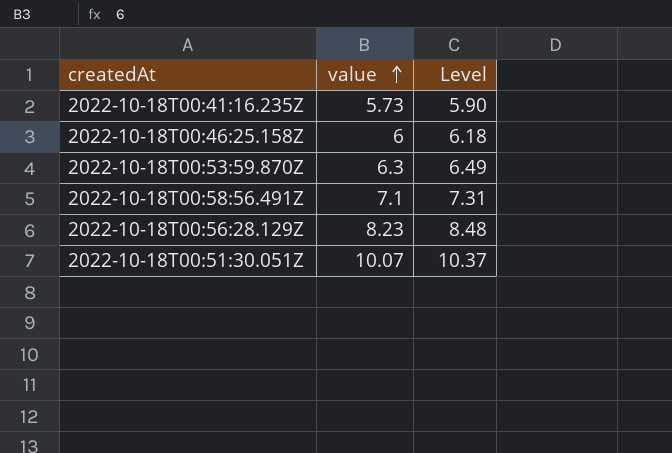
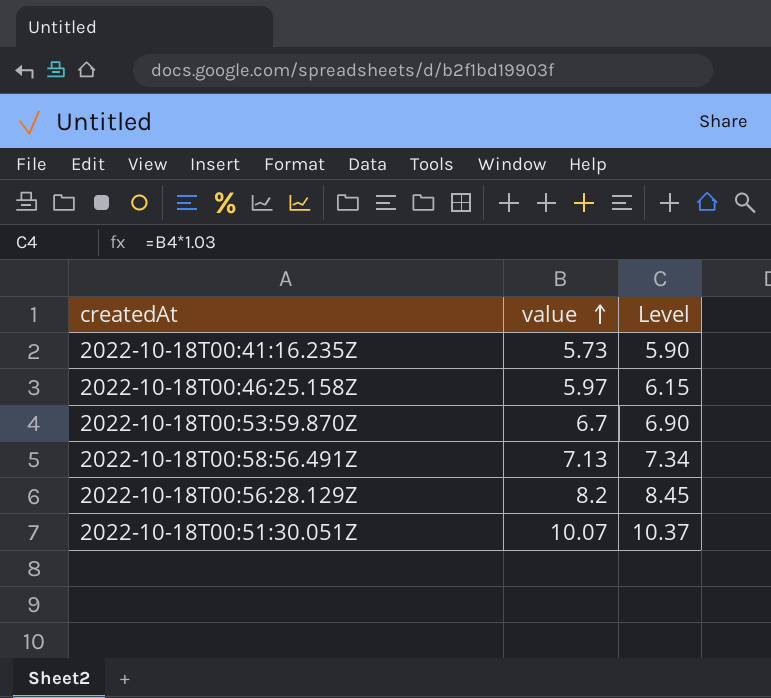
2022-10-18T00:46:25.158Z | value: 6 -> 5.97
2022-10-18T00:46:25.158Z | Level: 6.18 -> 6.15
2022-10-18T00:53:59.870Z | value: 6.3 -> 6.7
2022-10-18T00:53:59.870Z | Level: 6.49 -> 6.90
2022-10-18T00:58:56.491Z | value: 7.1 -> 7.13
2022-10-18T00:58:56.491Z | Level: 7.31 -> 7.34
2022-10-18T00:56:28.129Z | value: 8.23 -> 8.2
2022-10-18T00:56:28.129Z | Level: 8.48 -> 8.45

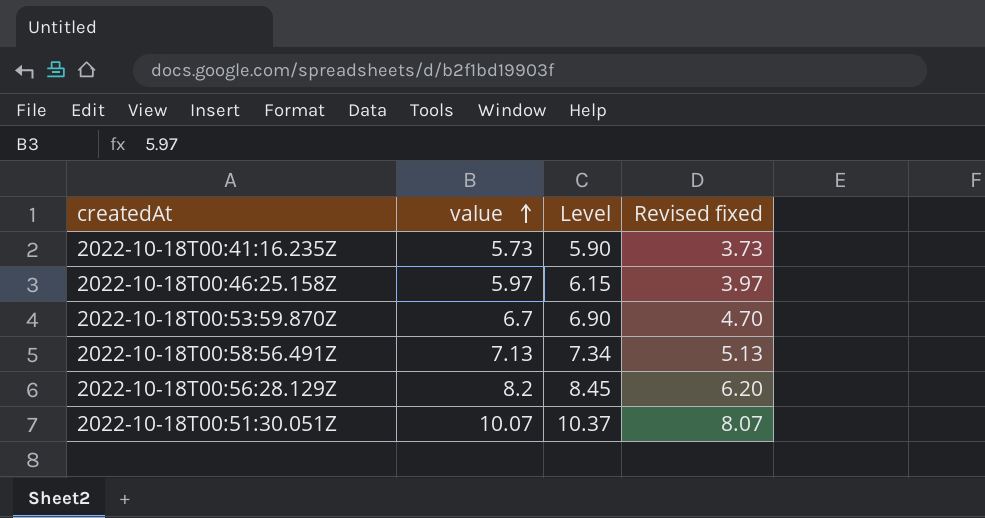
column Revised fixed | formula: none -> [value] - 2

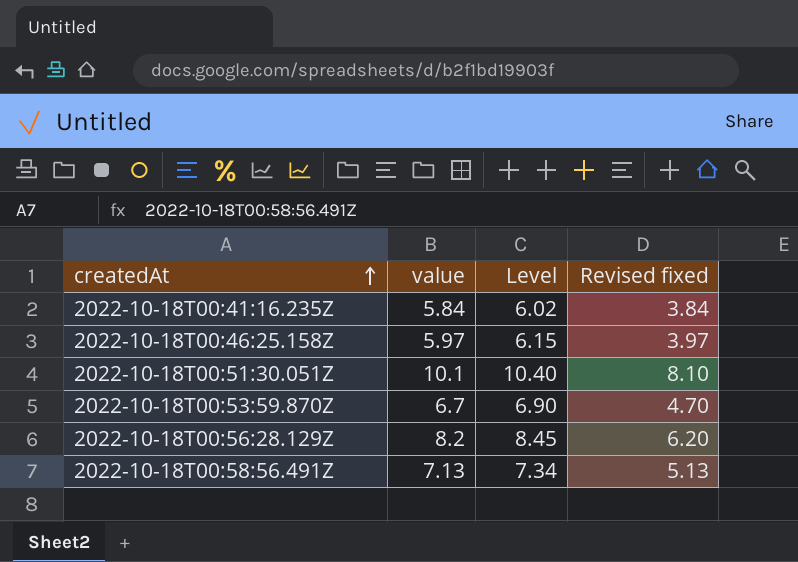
row order: value ascending -> createdAt ascending
2022-10-18T00:41:16.235Z | value: 5.73 -> 5.84
2022-10-18T00:41:16.235Z | Level: 5.90 -> 6.02
2022-10-18T00:41:16.235Z | Revised fixed: 3.73 -> 3.84
2022-10-18T00:51:30.051Z | value: 10.07 -> 10.1
2022-10-18T00:51:30.051Z | Level: 10.37 -> 10.40
2022-10-18T00:51:30.051Z | Revised fixed: 8.07 -> 8.10

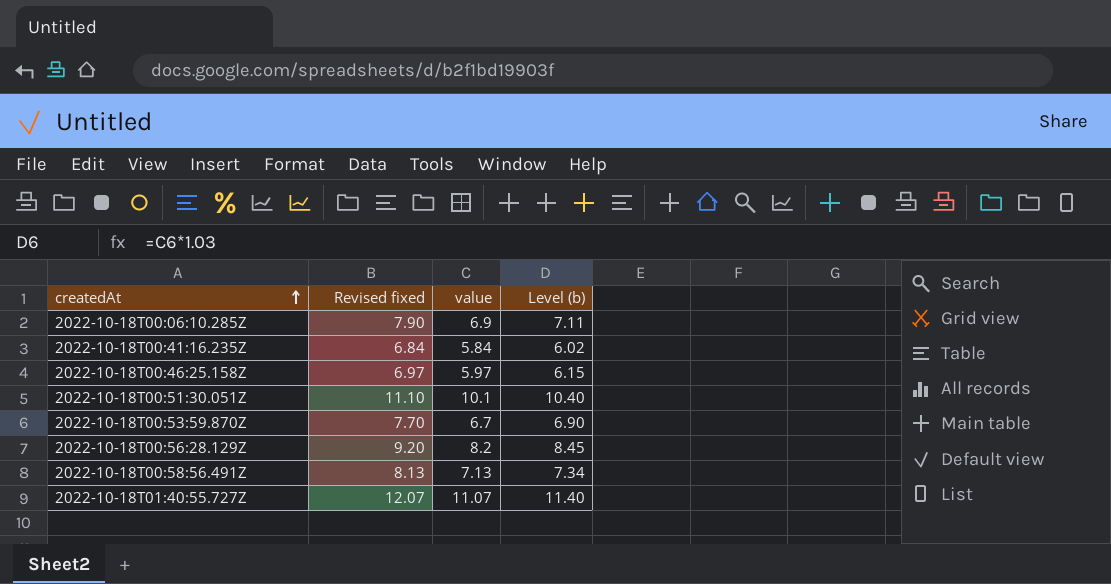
column Revised fixed | formula: [value] - 2 -> [value] + 1
column Revised fixed | position: 4 -> 2
column name: Level -> Level (b)
row 2022-10-18T00:06:10.285Z: none -> 7.90 | 6.9 | 7.11
row 2022-10-18T01:40:55.727Z: none -> 12.07 | 11.07 | 11.40

